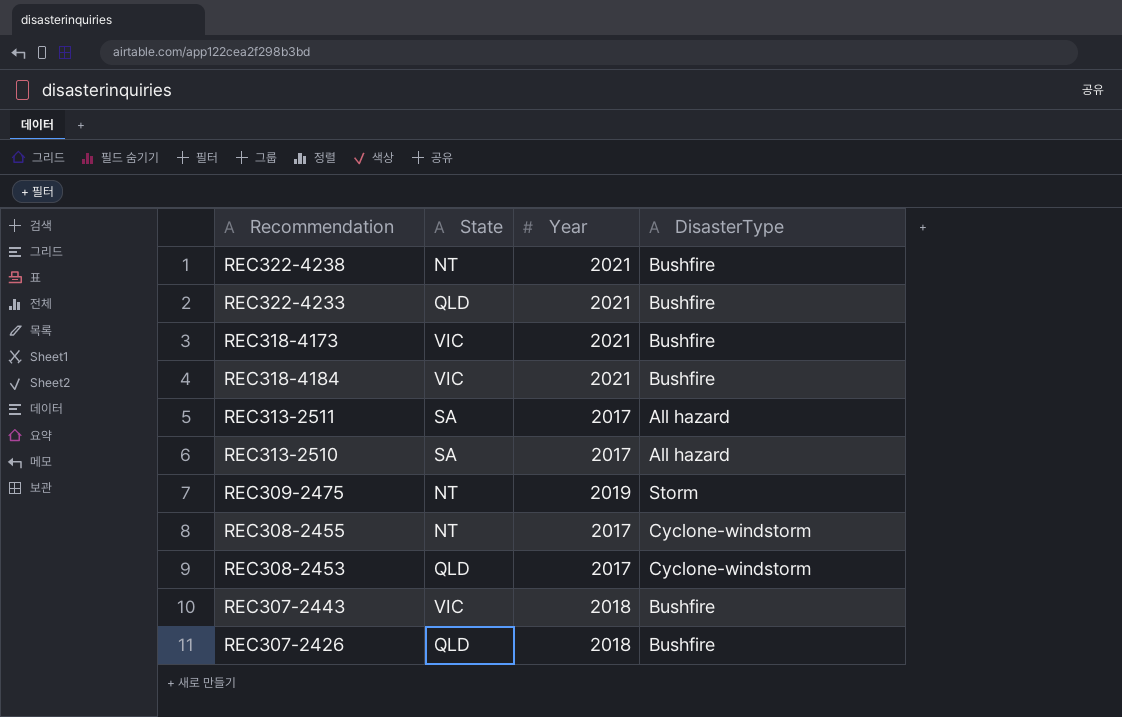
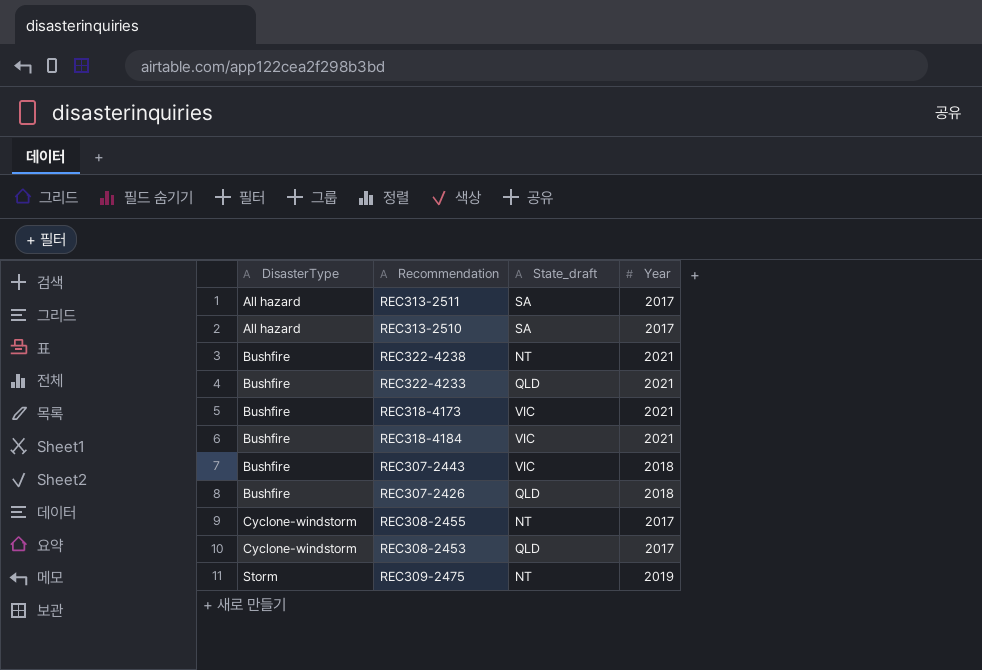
row order: none -> DisasterType ascending
column DisasterType | position: 4 -> 1
column name: State -> State_draft

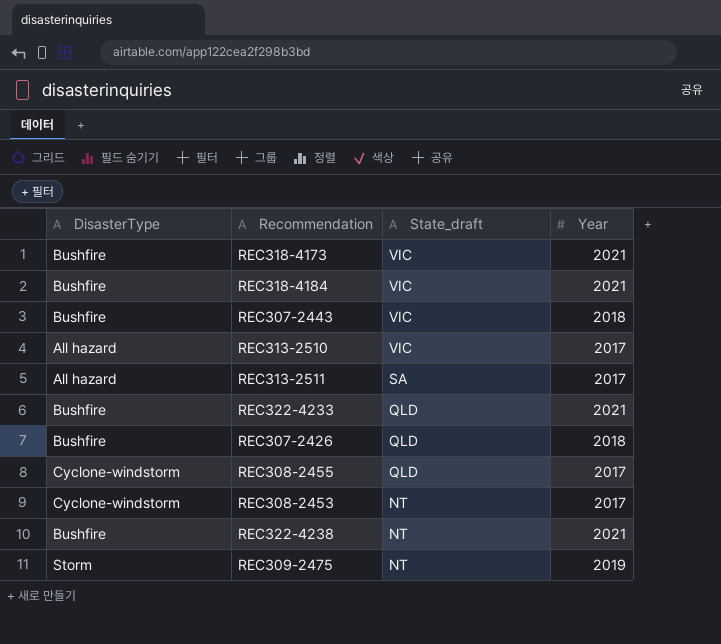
row order: DisasterType ascending -> State_draft descending
REC313-2510 | State_draft: SA -> VIC
REC308-2455 | State_draft: NT -> QLD
REC308-2453 | State_draft: QLD -> NT

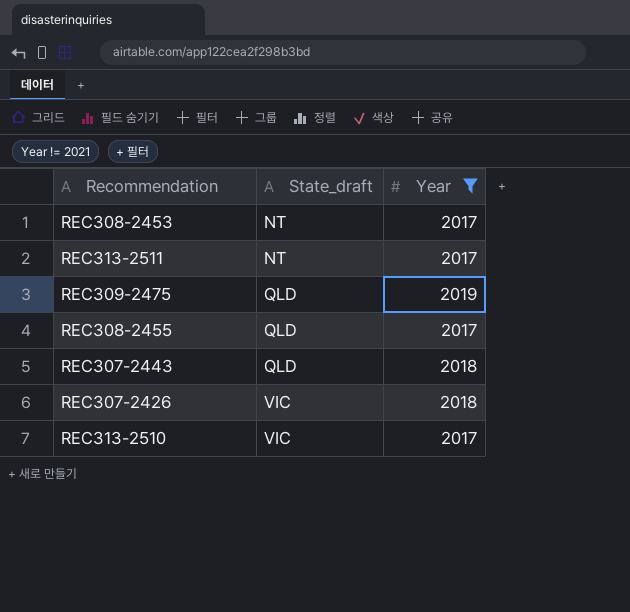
filter: none -> Year != 2021
row order: State_draft descending -> State_draft ascending
column DisasterType | position: 1 -> none
REC313-2511 | State_draft: SA -> NT
REC309-2475 | State_draft: NT -> QLD
REC307-2443 | State_draft: VIC -> QLD
REC307-2426 | State_draft: QLD -> VIC

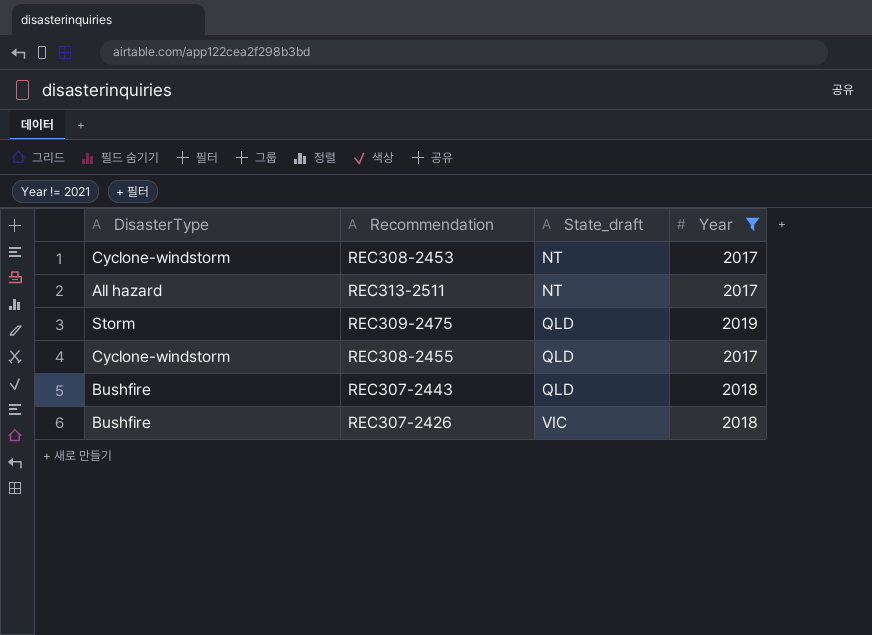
column DisasterType | position: none -> 1
row REC313-2510: VIC | 2017 -> none

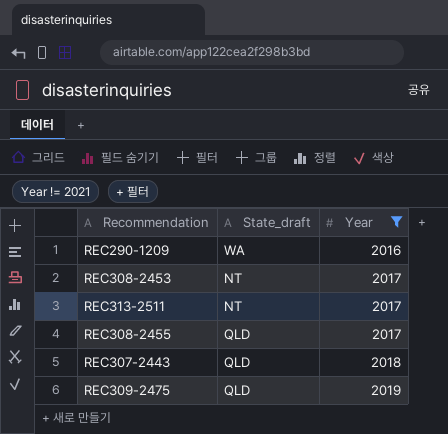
row order: State_draft ascending -> Year ascending
column DisasterType | position: 1 -> none
row REC307-2426: Bushfire | VIC | 2018 -> none
row REC290-1209: none -> WA | 2016

